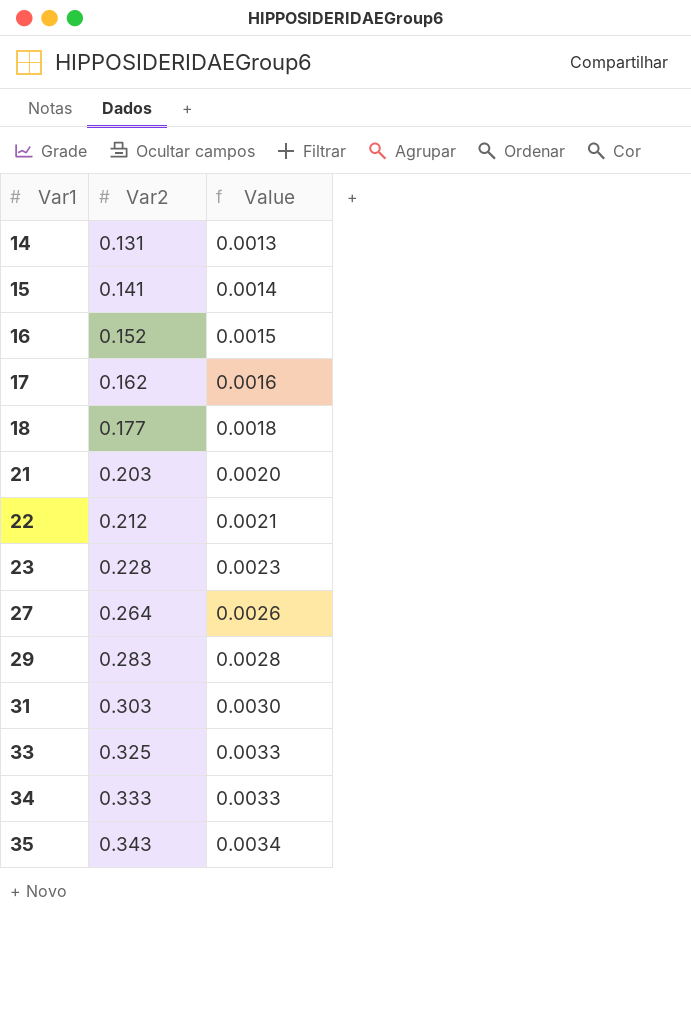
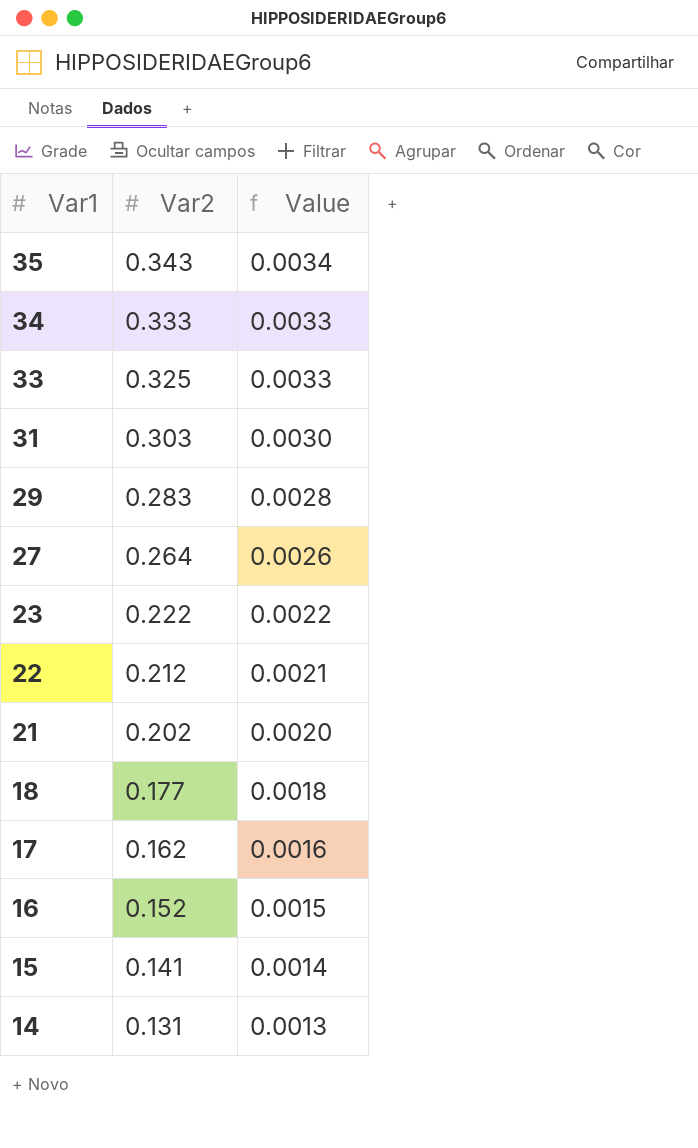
row order: Var1 ascending -> Var1 descending
23 | Var2: 0.228 -> 0.222
23 | Value: 0.0023 -> 0.0022
21 | Var2: 0.203 -> 0.202

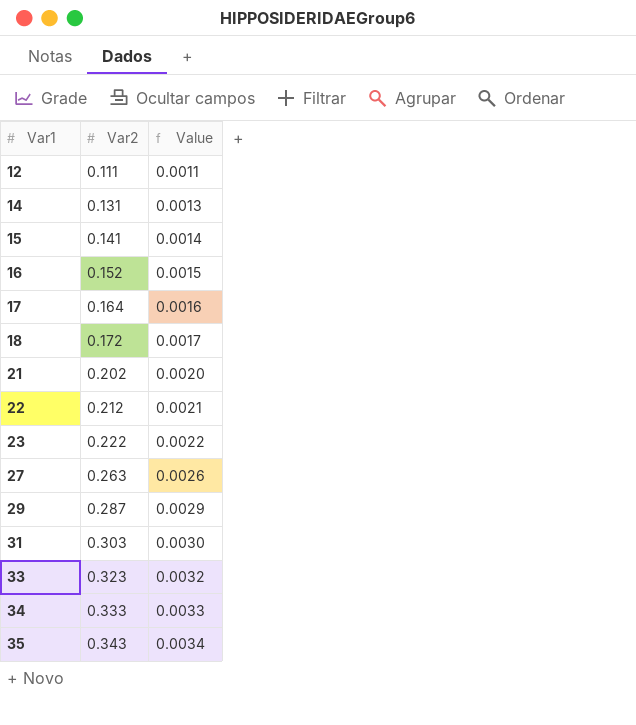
row order: Var1 descending -> Var1 ascending
row 12: none -> 0.111 | 0.0011
17 | Var2: 0.162 -> 0.164
18 | Var2: 0.177 -> 0.172
18 | Value: 0.0018 -> 0.0017
27 | Var2: 0.264 -> 0.263
29 | Var2: 0.283 -> 0.287
29 | Value: 0.0028 -> 0.0029
33 | Var2: 0.325 -> 0.323
33 | Value: 0.0033 -> 0.0032

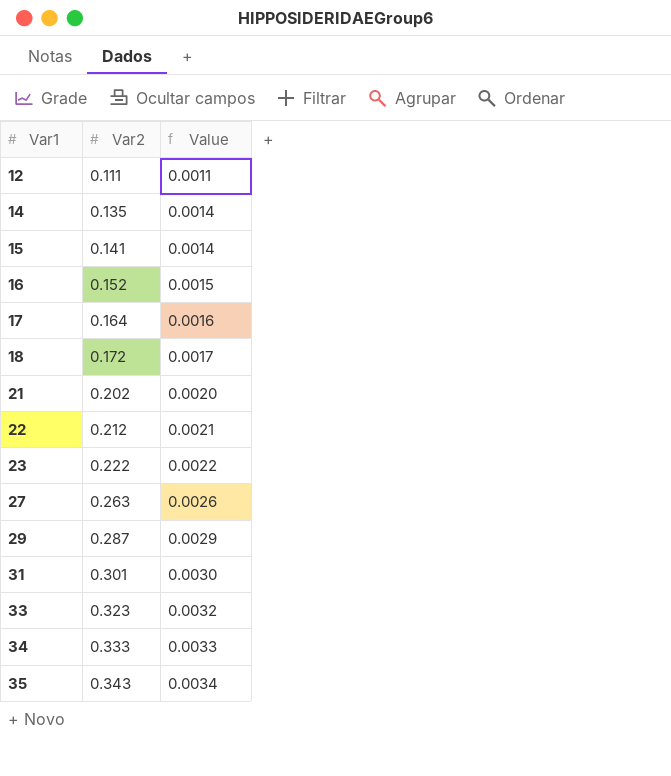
14 | Var2: 0.131 -> 0.135
14 | Value: 0.0013 -> 0.0014
31 | Var2: 0.303 -> 0.301

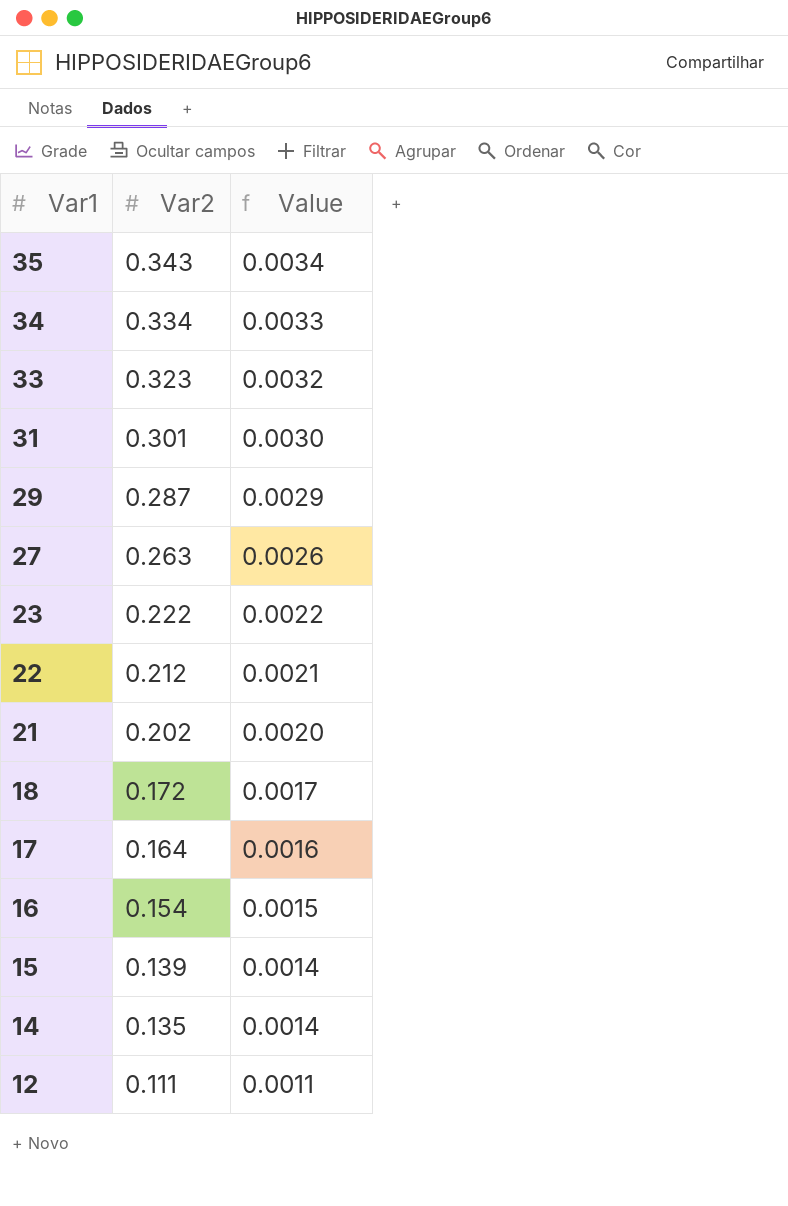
row order: Var1 ascending -> Var1 descending
34 | Var2: 0.333 -> 0.334
16 | Var2: 0.152 -> 0.154
15 | Var2: 0.141 -> 0.139

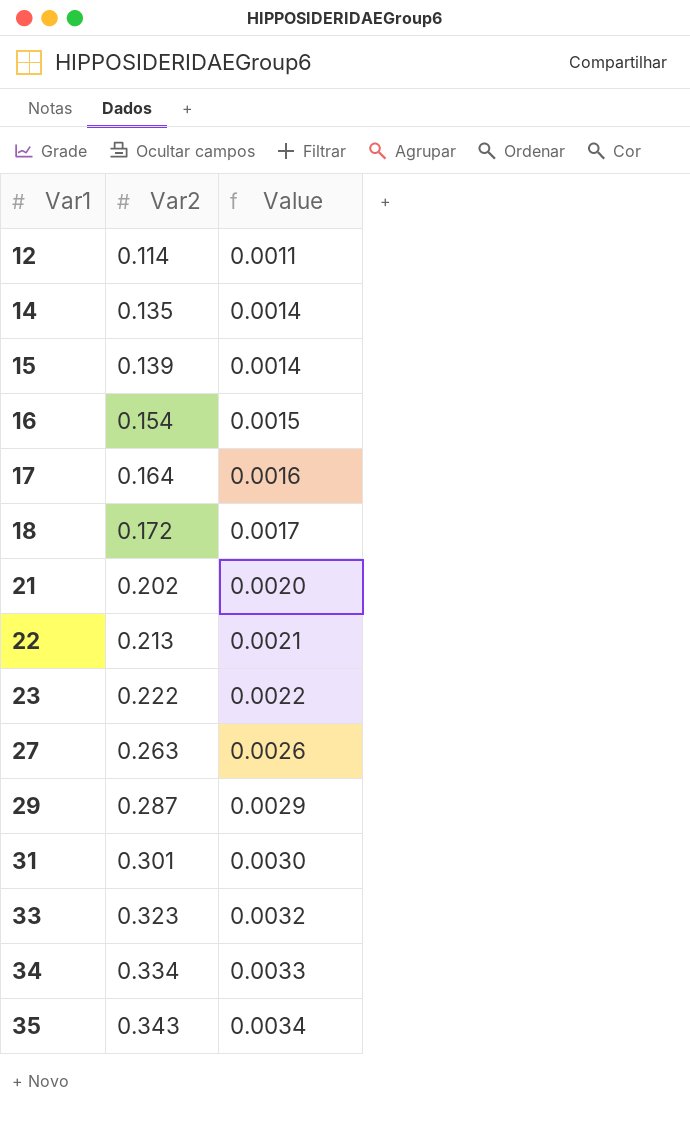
row order: Var1 descending -> Var1 ascending
12 | Var2: 0.111 -> 0.114
22 | Var2: 0.212 -> 0.213

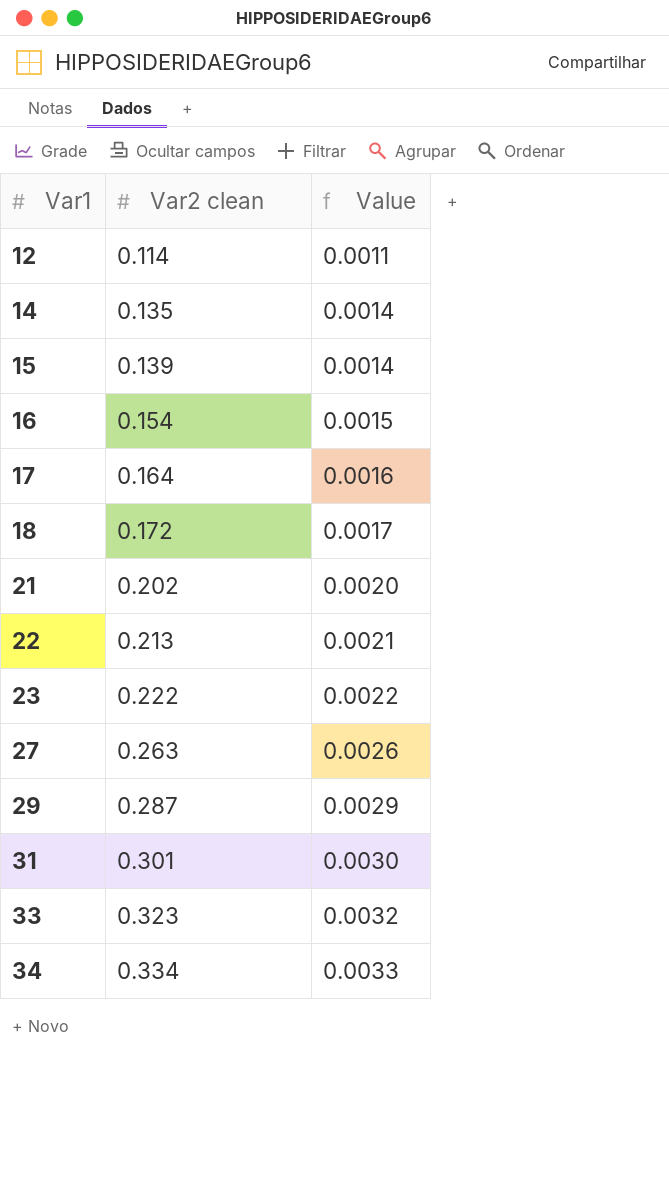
column name: Var2 -> Var2 clean
row 35: 0.343 | 0.0034 -> none

